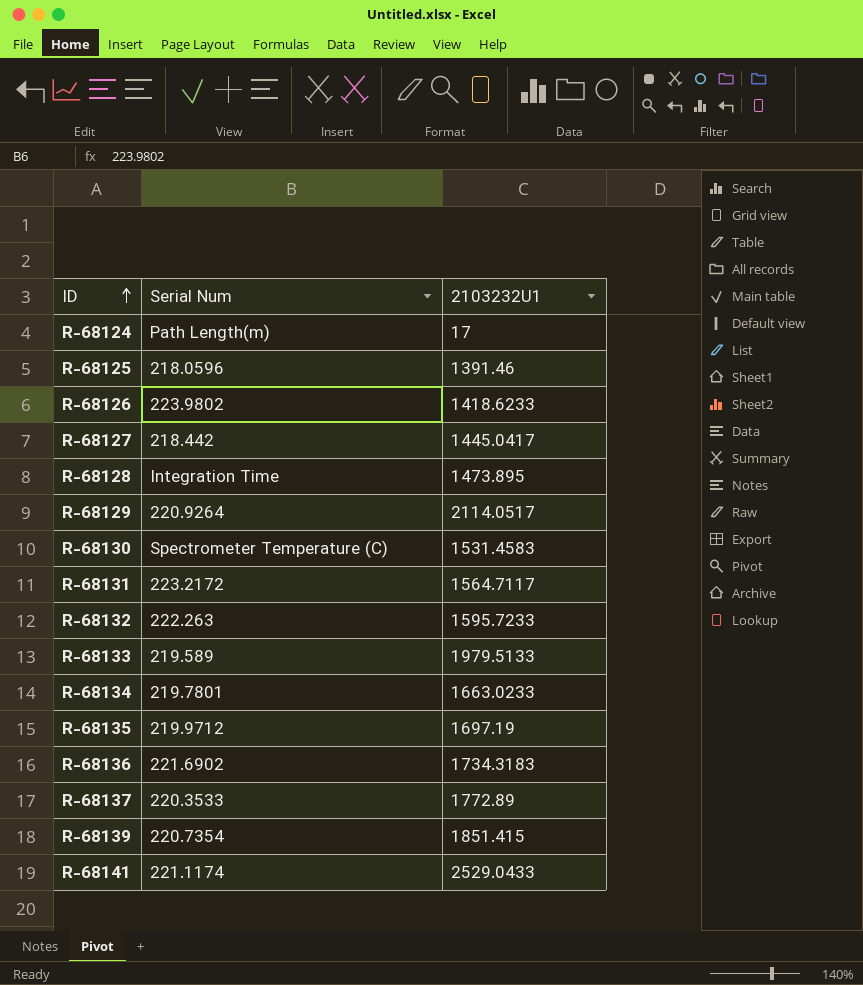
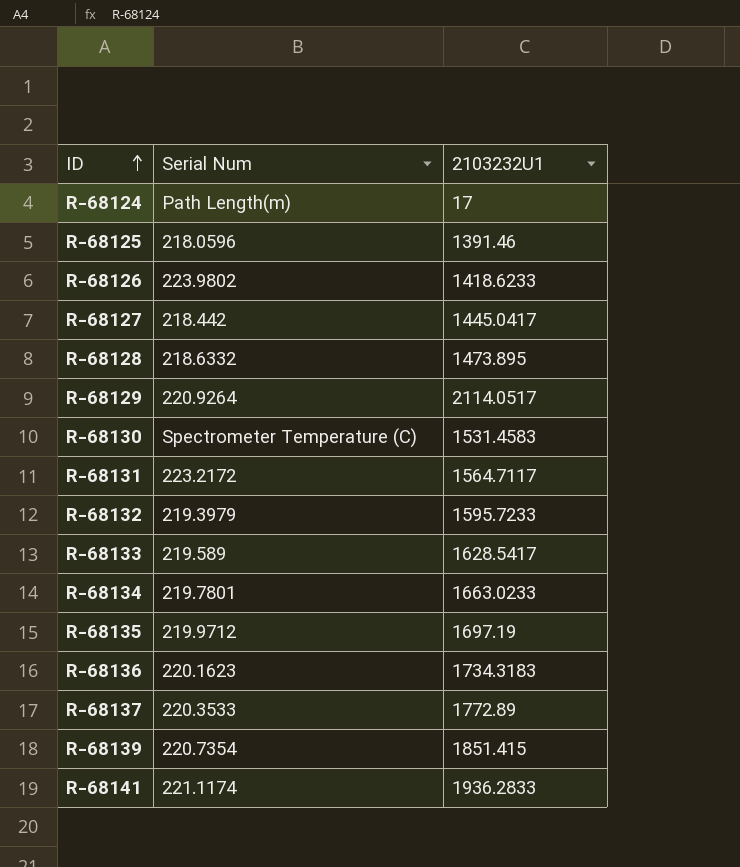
R-68128 | Serial Num: Integration Time -> 218.6332
R-68132 | Serial Num: 222.263 -> 219.3979
R-68133 | 2103232U1: 1979.5133 -> 1628.5417
R-68136 | Serial Num: 221.6902 -> 220.1623
R-68141 | 2103232U1: 2529.0433 -> 1936.2833

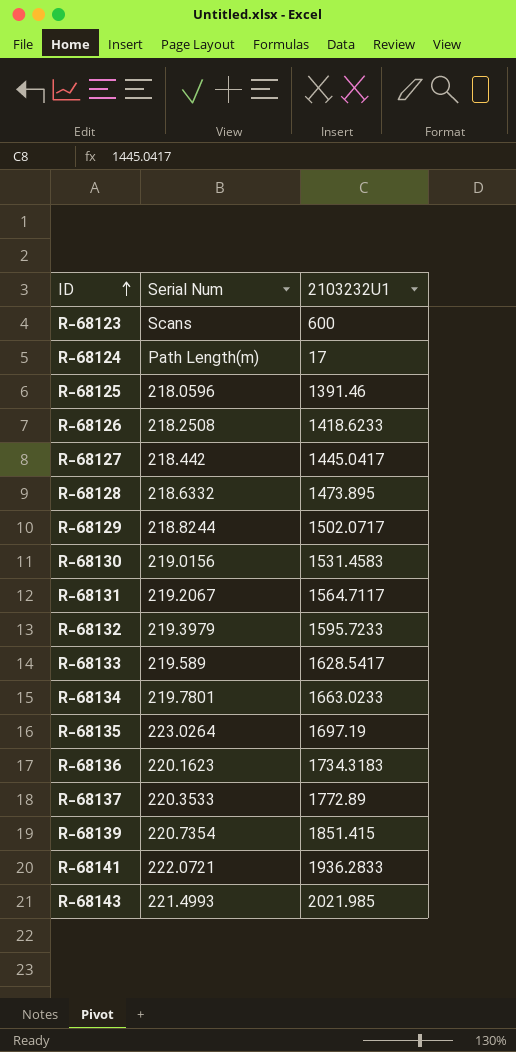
row R-68123: none -> Scans | 600
R-68126 | Serial Num: 223.9802 -> 218.2508
R-68129 | Serial Num: 220.9264 -> 218.8244
R-68129 | 2103232U1: 2114.0517 -> 1502.0717
R-68130 | Serial Num: Spectrometer Temperature (C) -> 219.0156
R-68131 | Serial Num: 223.2172 -> 219.2067
R-68135 | Serial Num: 219.9712 -> 223.0264
R-68141 | Serial Num: 221.1174 -> 222.0721
row R-68143: none -> 221.4993 | 2021.985

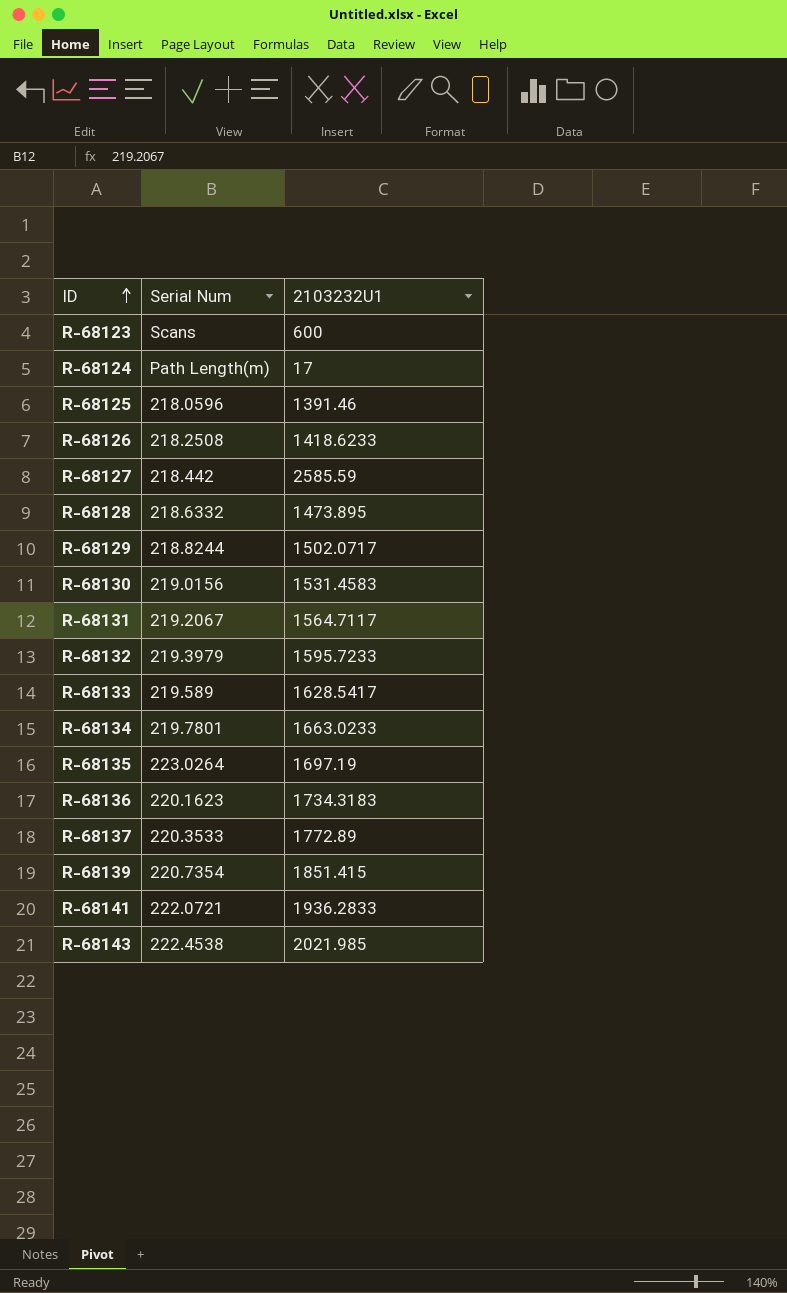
R-68127 | 2103232U1: 1445.0417 -> 2585.59
R-68143 | Serial Num: 221.4993 -> 222.4538

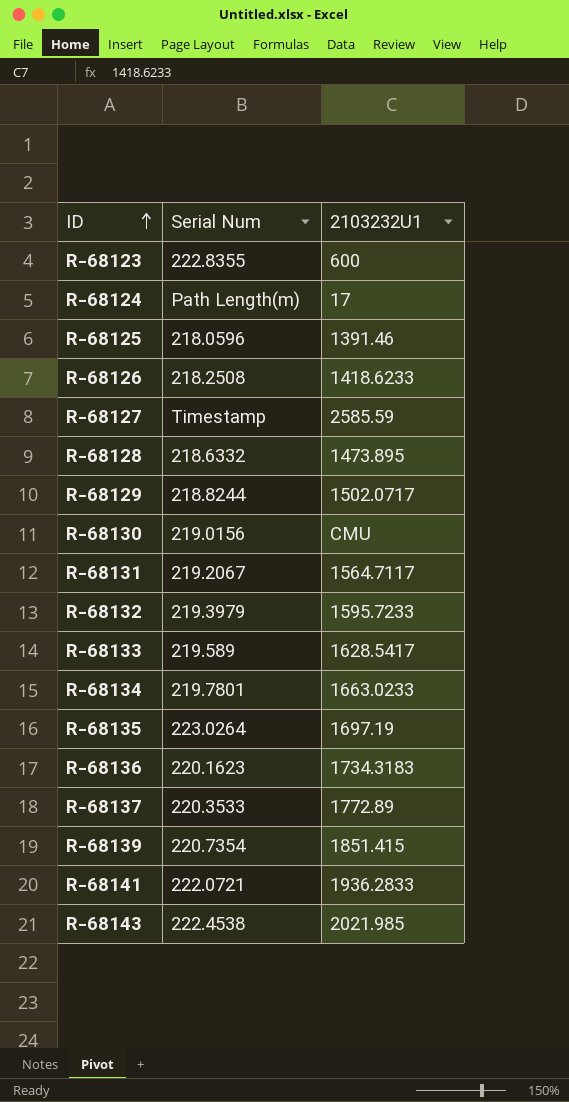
R-68123 | Serial Num: Scans -> 222.8355
R-68127 | Serial Num: 218.442 -> Timestamp
R-68130 | 2103232U1: 1531.4583 -> CMU

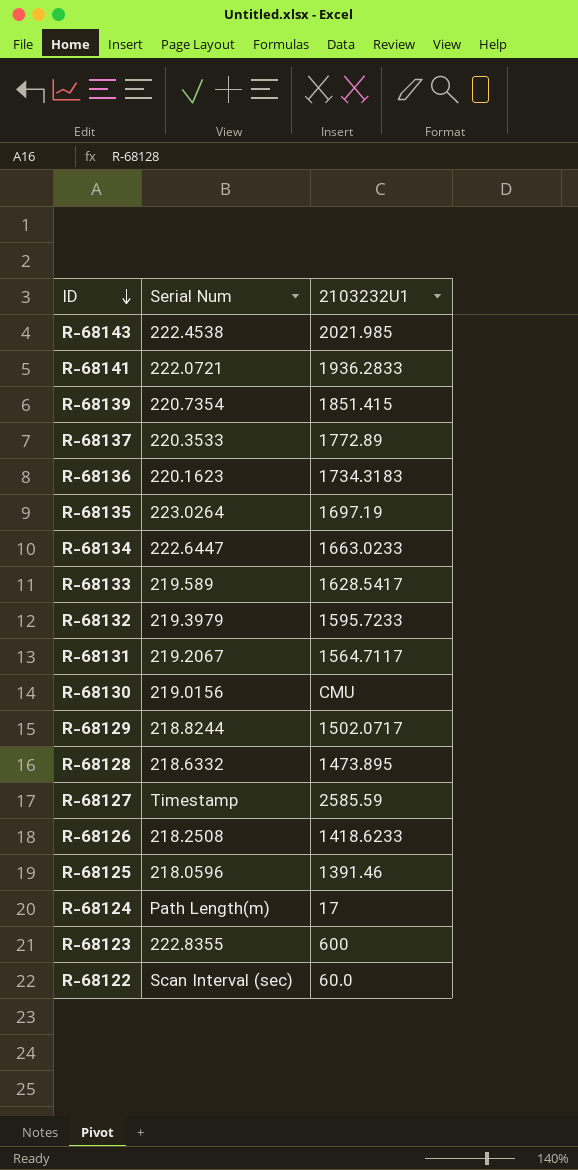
row order: ID ascending -> ID descending
R-68134 | Serial Num: 219.7801 -> 222.6447
row R-68122: none -> Scan Interval (sec) | 60.0

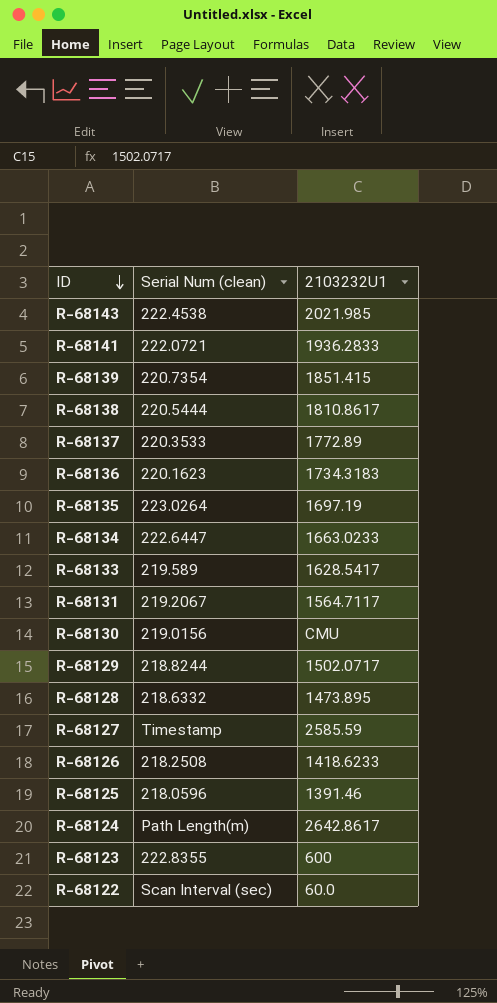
column name: Serial Num -> Serial Num (clean)
row R-68132: 219.3979 | 1595.7233 -> none
row R-68138: none -> 220.5444 | 1810.8617
R-68124 | 2103232U1: 17 -> 2642.8617

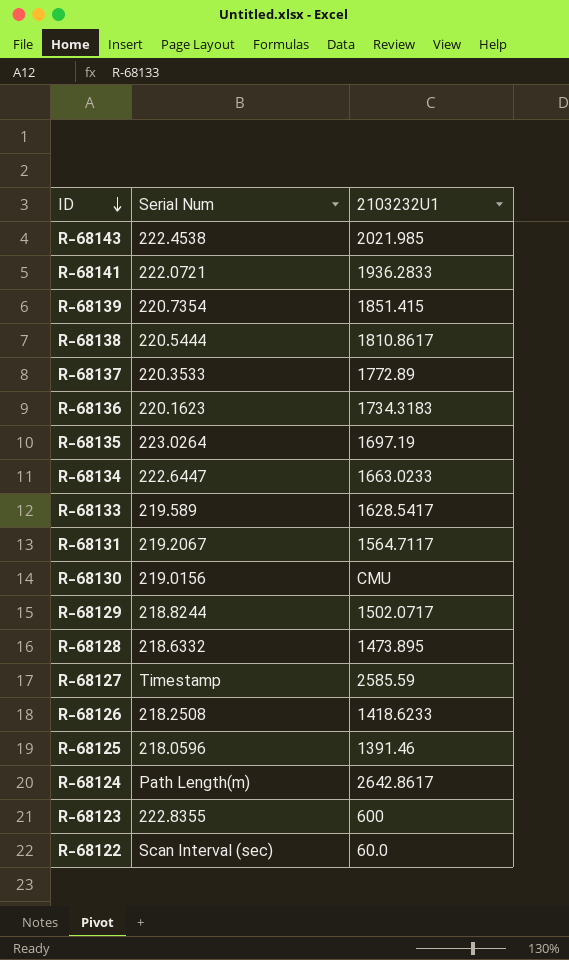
column name: Serial Num (clean) -> Serial Num

